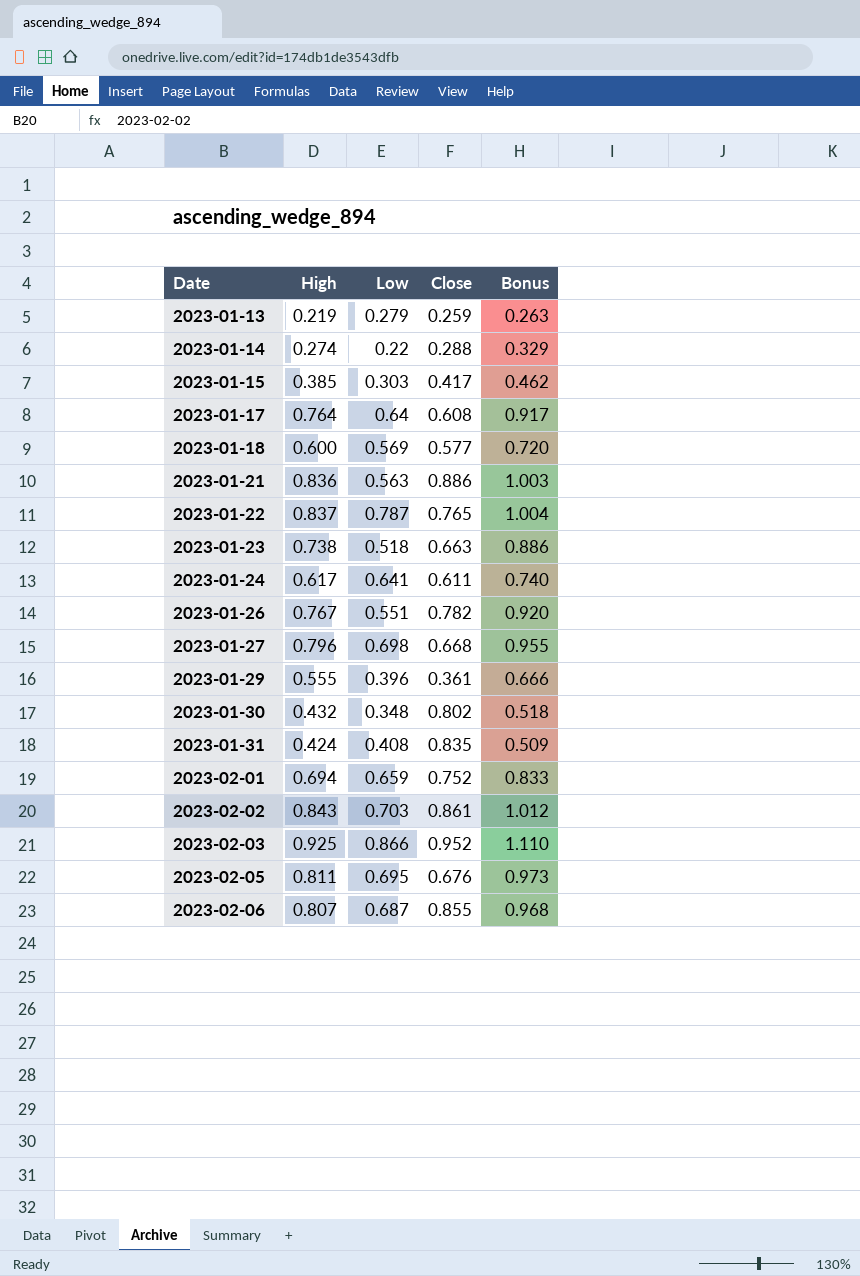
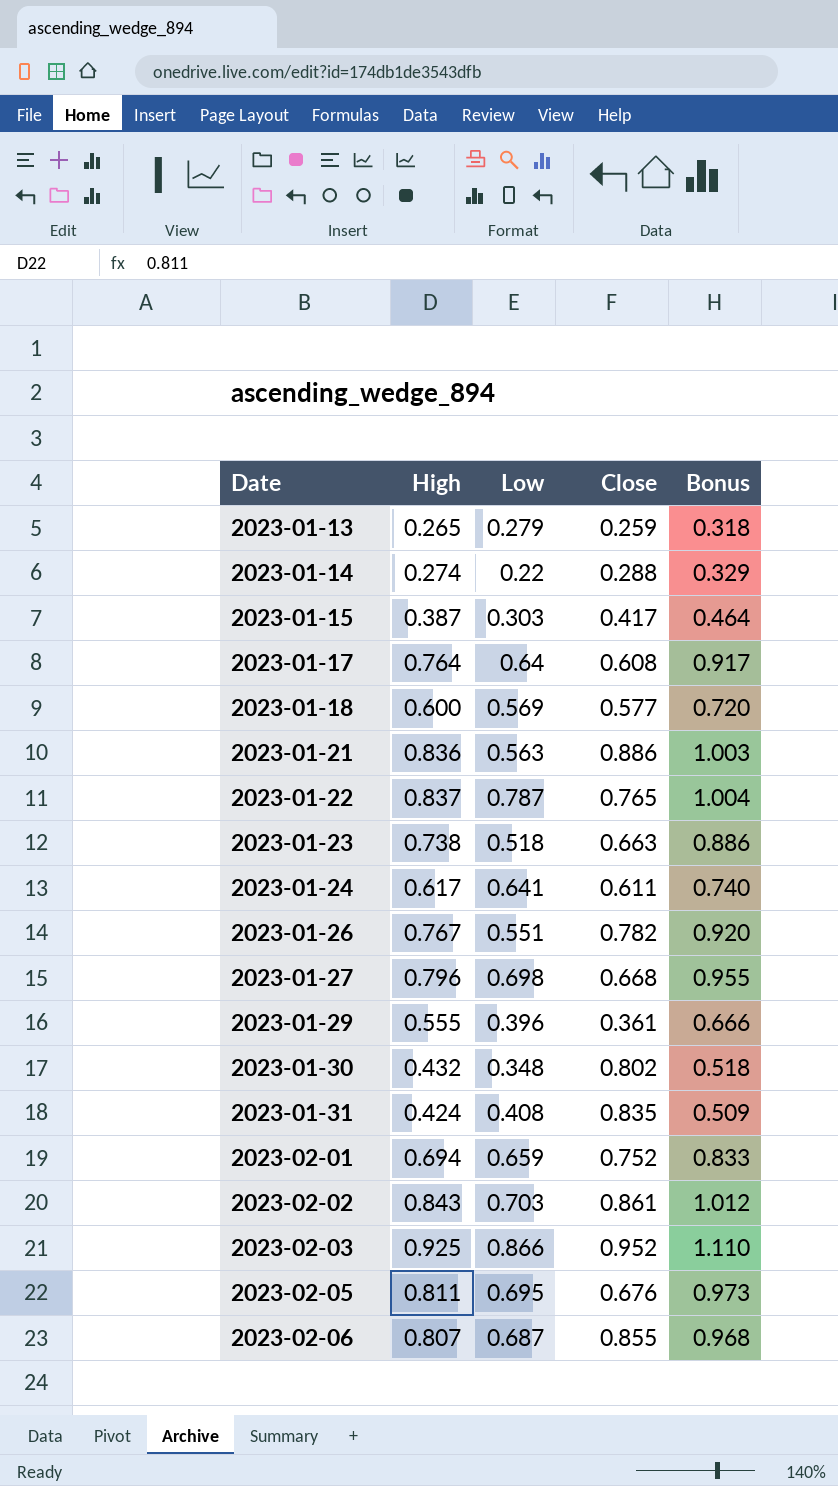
2023-01-13 | High: 0.219 -> 0.265
2023-01-13 | Bonus: 0.263 -> 0.318
2023-01-15 | High: 0.385 -> 0.387
2023-01-15 | Bonus: 0.462 -> 0.464

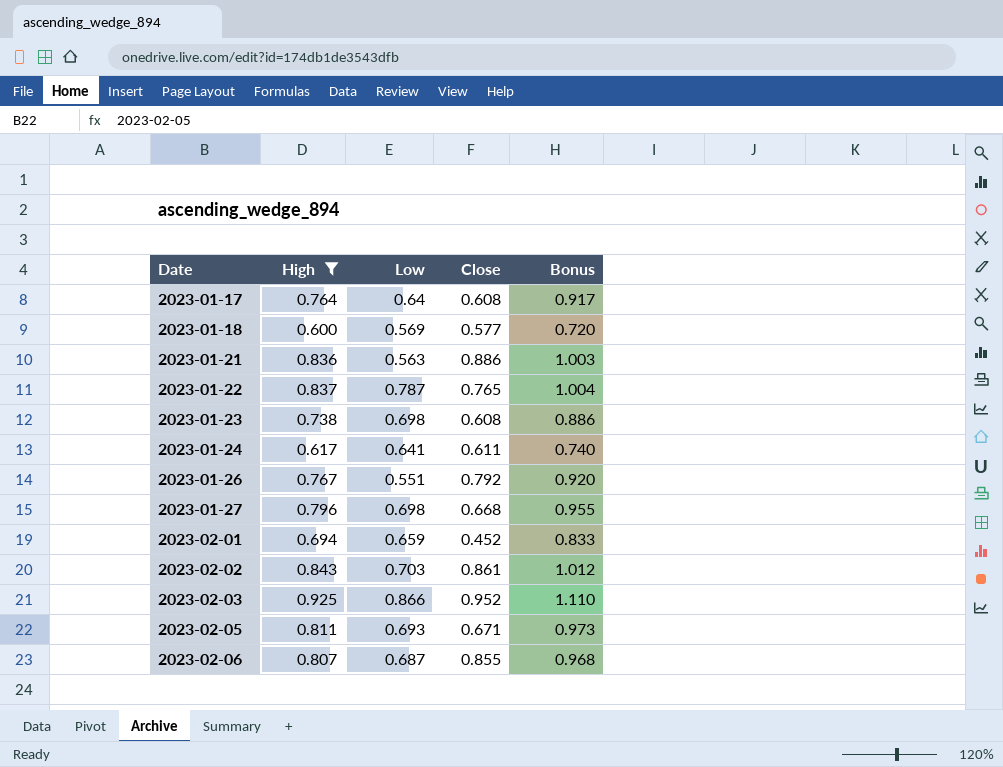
filter: none -> High >= 0.600
2023-01-23 | Low: 0.518 -> 0.698
2023-01-23 | Close: 0.663 -> 0.608
2023-01-26 | Close: 0.782 -> 0.792
2023-02-01 | Close: 0.752 -> 0.452
2023-02-05 | Low: 0.695 -> 0.693
2023-02-05 | Close: 0.676 -> 0.671

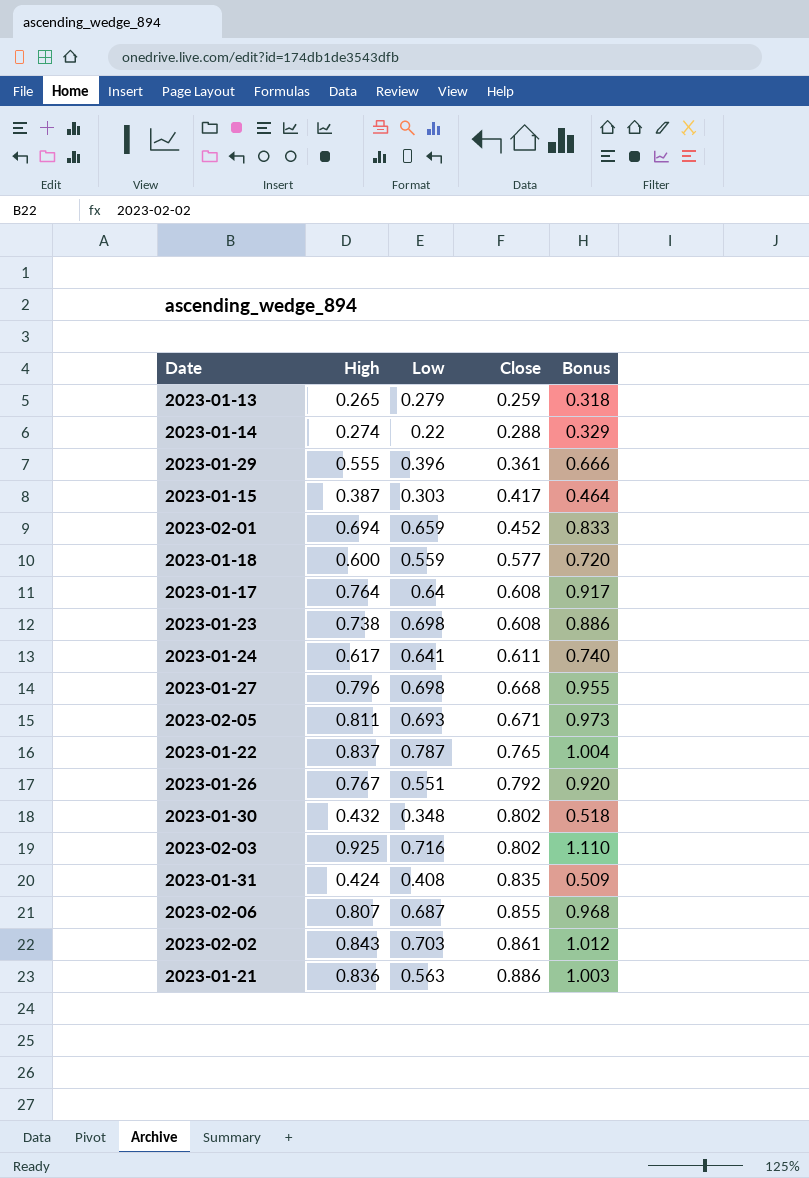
filter: High >= 0.600 -> none
row order: Date ascending -> Close ascending
2023-01-18 | Low: 0.569 -> 0.559
2023-02-03 | Low: 0.866 -> 0.716
2023-02-03 | Close: 0.952 -> 0.802

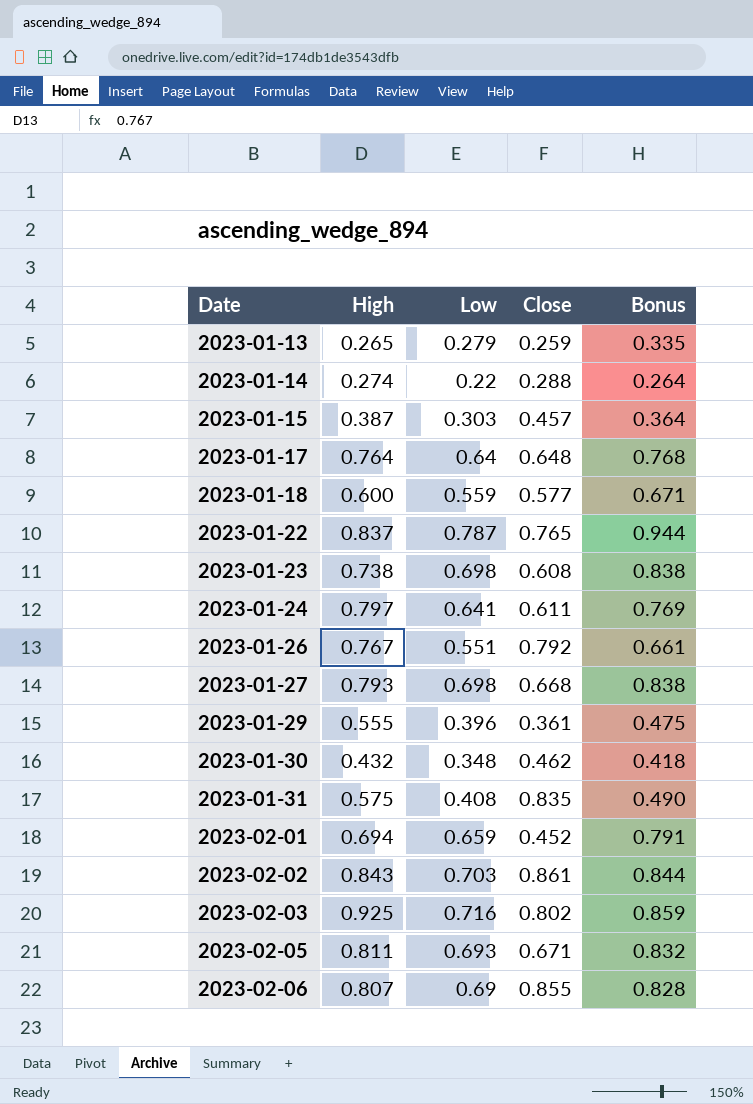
row order: Close ascending -> Date ascending
column Bonus | formula: [High] * 1.2 -> [Low] * 1.2
row 2023-01-21: 0.836 | 0.563 | 0.886 | 1.003 -> none
2023-01-15 | Close: 0.417 -> 0.457
2023-01-17 | Close: 0.608 -> 0.648
2023-01-24 | High: 0.617 -> 0.797
2023-01-27 | High: 0.796 -> 0.793
2023-01-30 | Close: 0.802 -> 0.462
2023-01-31 | High: 0.424 -> 0.575
2023-02-06 | Low: 0.687 -> 0.69

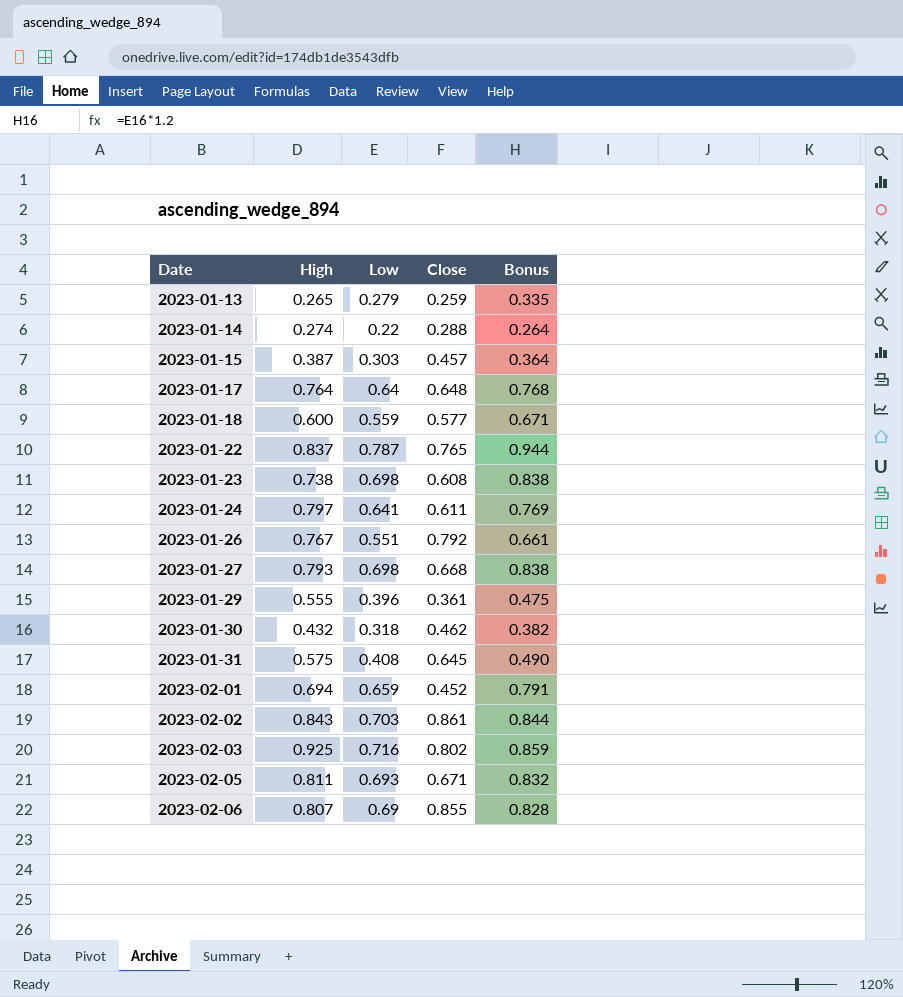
2023-01-30 | Low: 0.348 -> 0.318
2023-01-30 | Bonus: 0.418 -> 0.382
2023-01-31 | Close: 0.835 -> 0.645

